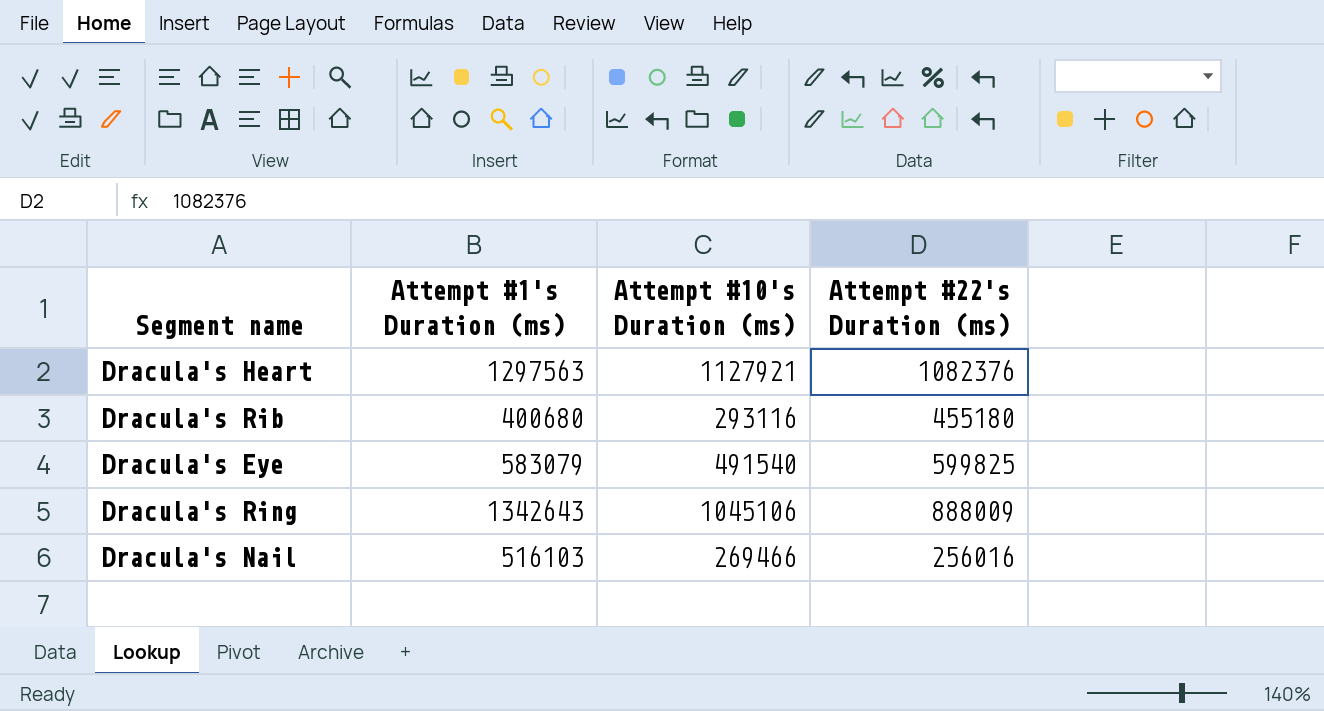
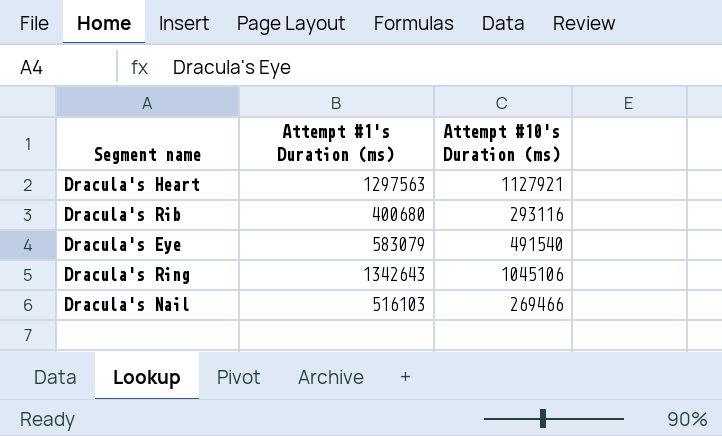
column Attempt #22's Duration (ms) | position: 4 -> none

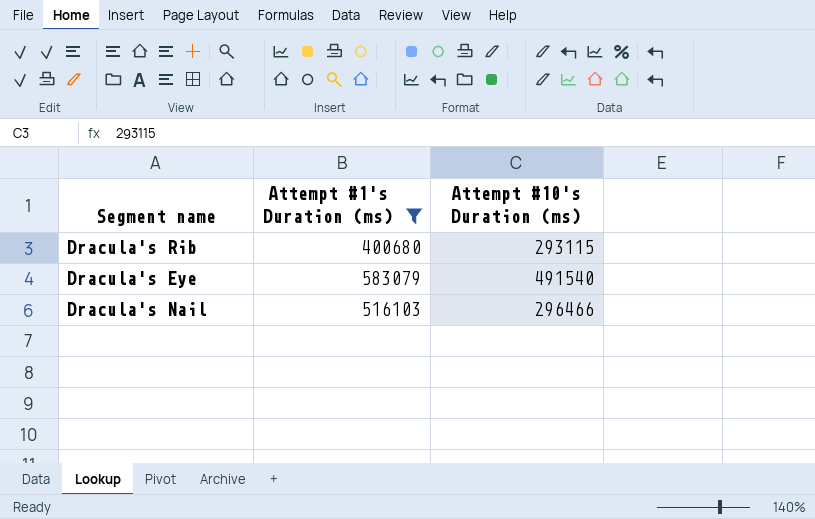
filter: none -> Attempt #1's Duration (ms) <= 583079
Dracula's Rib | Attempt #10's Duration (ms): 293116 -> 293115
Dracula's Nail | Attempt #10's Duration (ms): 269466 -> 296466

